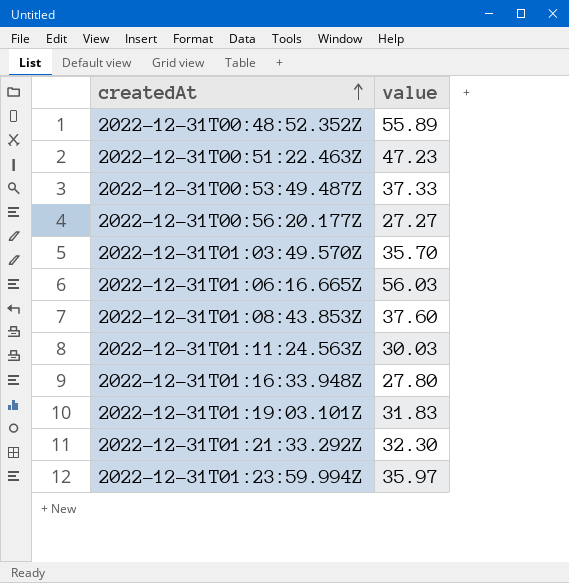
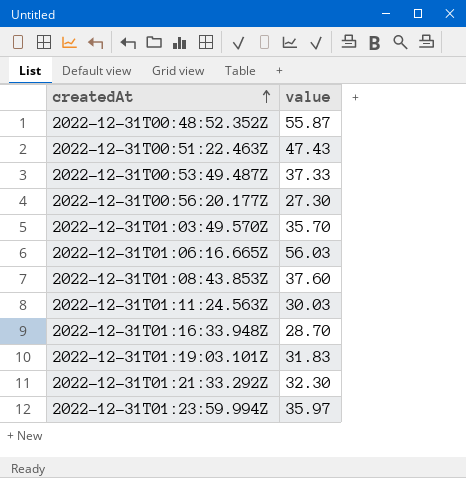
2022-12-31T00:48:52.352Z | value: 55.89 -> 55.87
2022-12-31T00:51:22.463Z | value: 47.23 -> 47.43
2022-12-31T00:56:20.177Z | value: 27.27 -> 27.30
2022-12-31T01:16:33.948Z | value: 27.80 -> 28.70

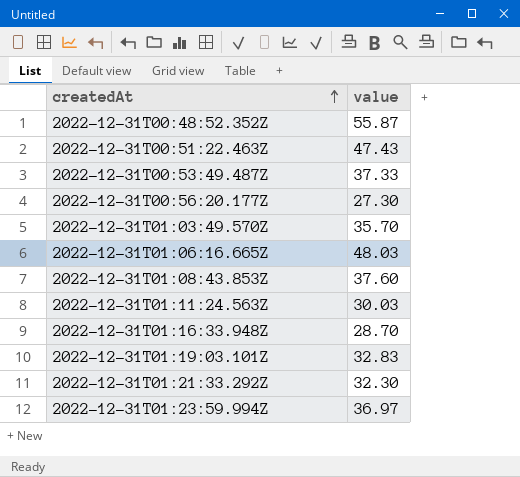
2022-12-31T01:06:16.665Z | value: 56.03 -> 48.03
2022-12-31T01:19:03.101Z | value: 31.83 -> 32.83
2022-12-31T01:23:59.994Z | value: 35.97 -> 36.97

